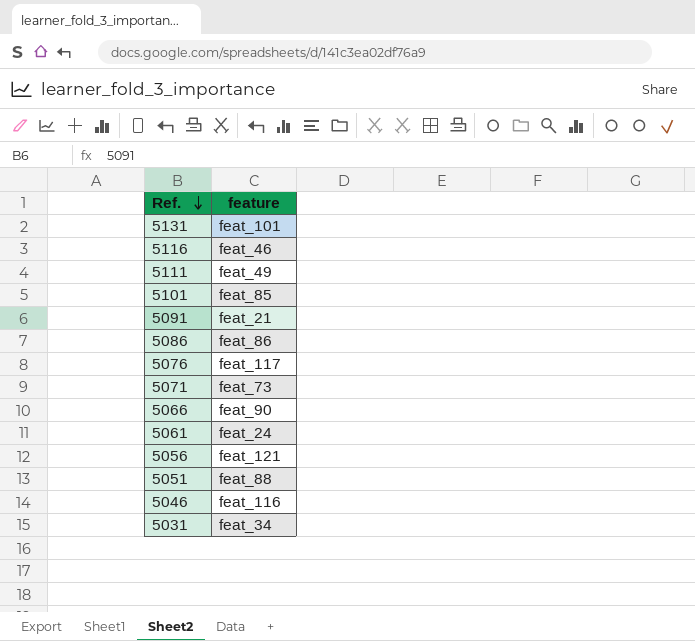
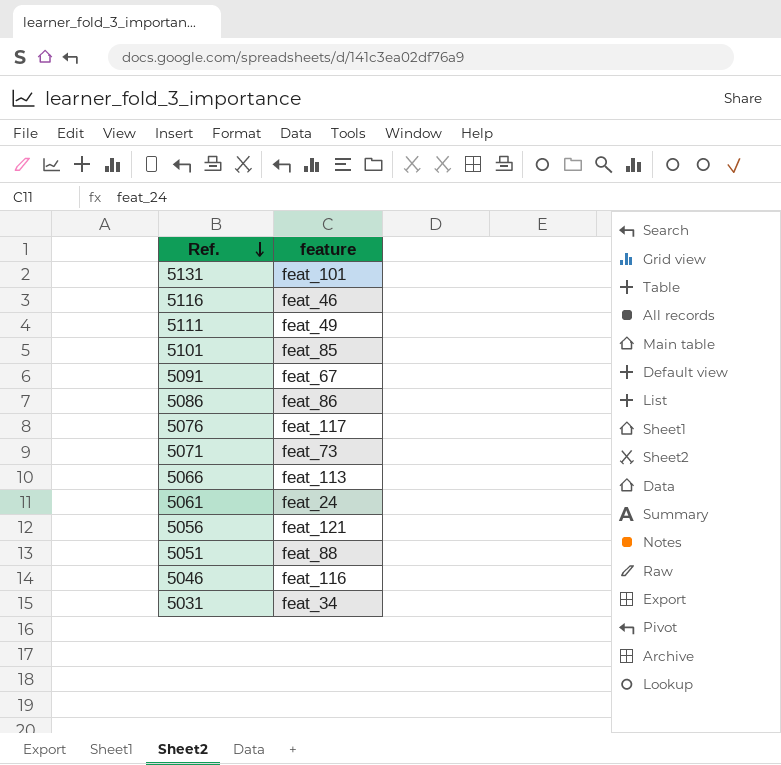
5091 | feature: feat_21 -> feat_67
5066 | feature: feat_90 -> feat_113

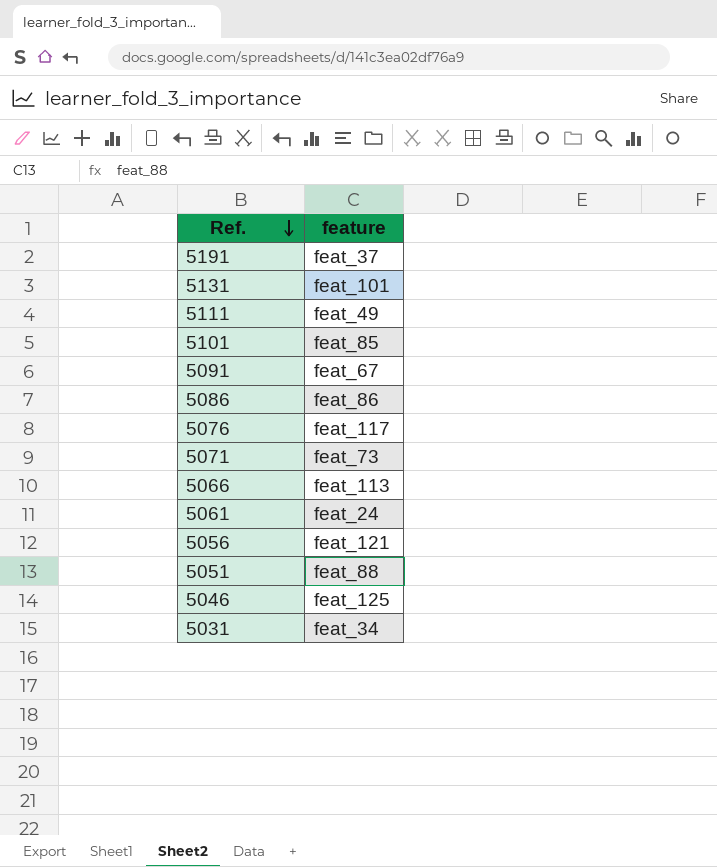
row 5116: feat_46 -> none
row 5191: none -> feat_37
5046 | feature: feat_116 -> feat_125

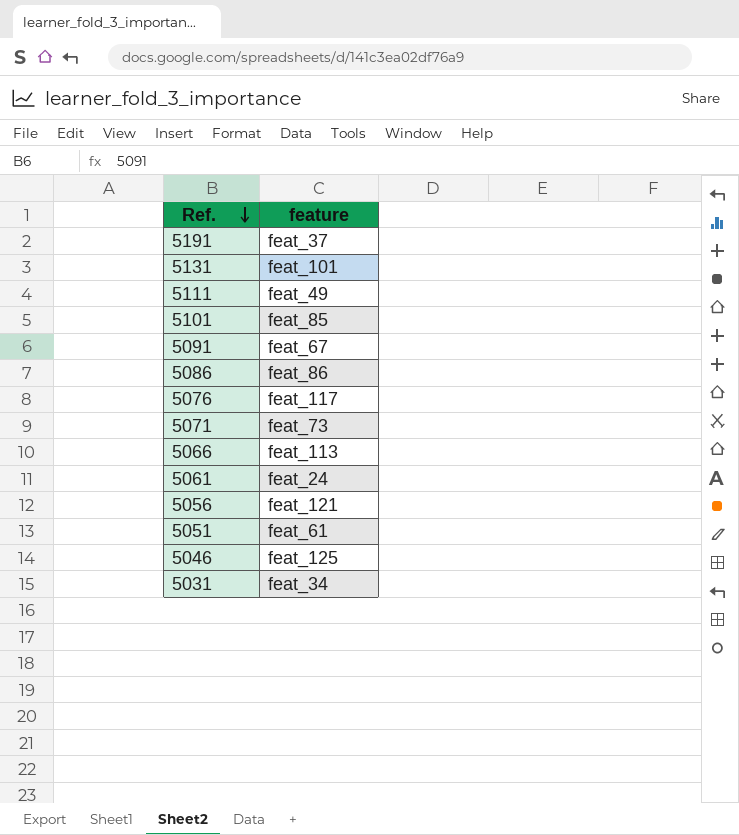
5051 | feature: feat_88 -> feat_61

